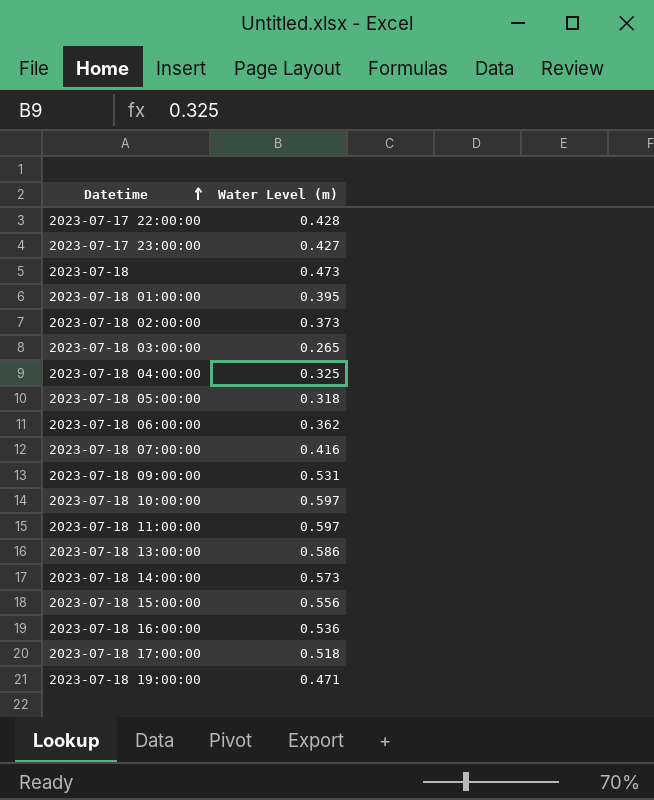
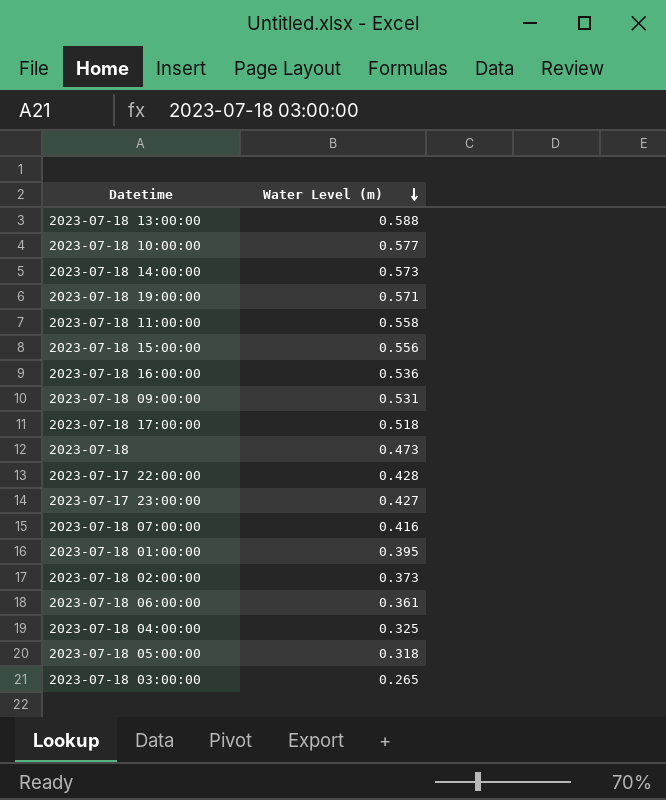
row order: Datetime ascending -> Water Level (m) descending
2023-07-18 13:00:00 | Water Level (m): 0.586 -> 0.588
2023-07-18 10:00:00 | Water Level (m): 0.597 -> 0.577
2023-07-18 19:00:00 | Water Level (m): 0.471 -> 0.571
2023-07-18 11:00:00 | Water Level (m): 0.597 -> 0.558
2023-07-18 06:00:00 | Water Level (m): 0.362 -> 0.361

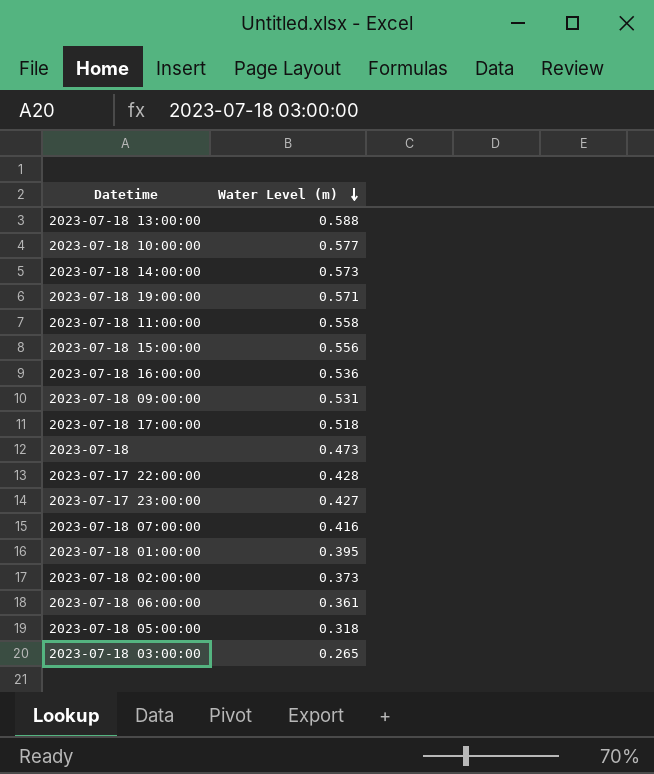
row 2023-07-18 04:00:00: 0.325 -> none

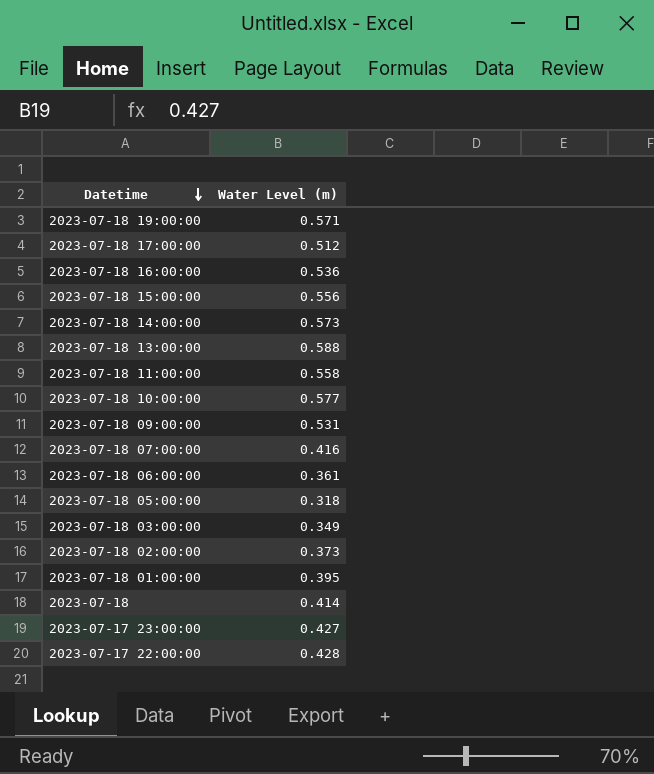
row order: Water Level (m) descending -> Datetime descending
2023-07-18 17:00:00 | Water Level (m): 0.518 -> 0.512
2023-07-18 03:00:00 | Water Level (m): 0.265 -> 0.349
2023-07-18 | Water Level (m): 0.473 -> 0.414

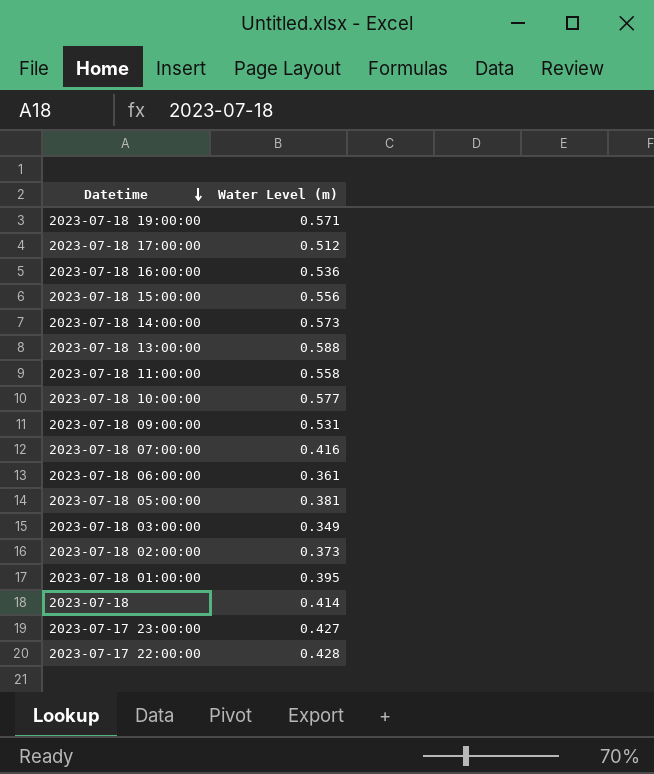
2023-07-18 05:00:00 | Water Level (m): 0.318 -> 0.381

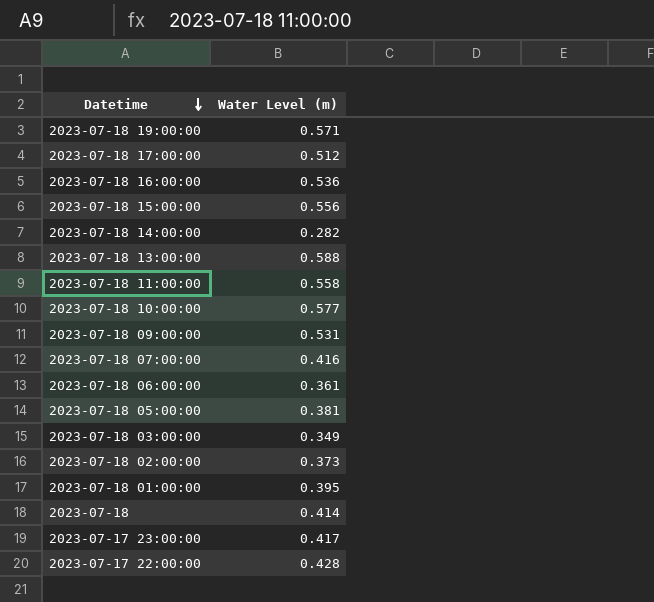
2023-07-18 14:00:00 | Water Level (m): 0.573 -> 0.282
2023-07-17 23:00:00 | Water Level (m): 0.427 -> 0.417

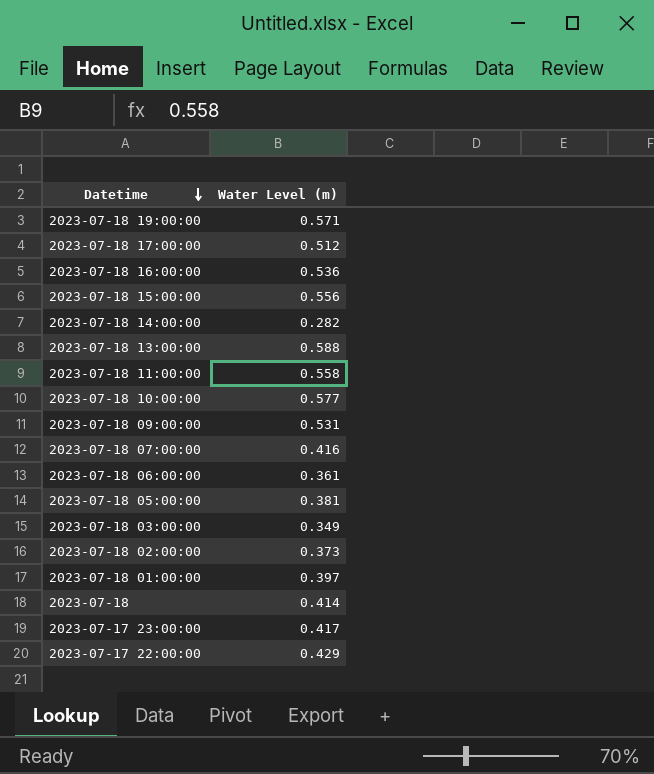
2023-07-18 01:00:00 | Water Level (m): 0.395 -> 0.397
2023-07-17 22:00:00 | Water Level (m): 0.428 -> 0.429

